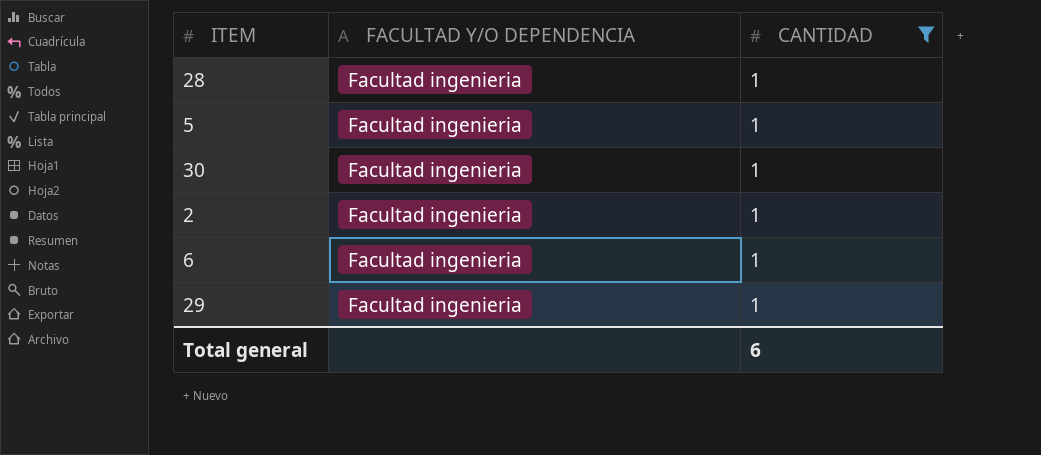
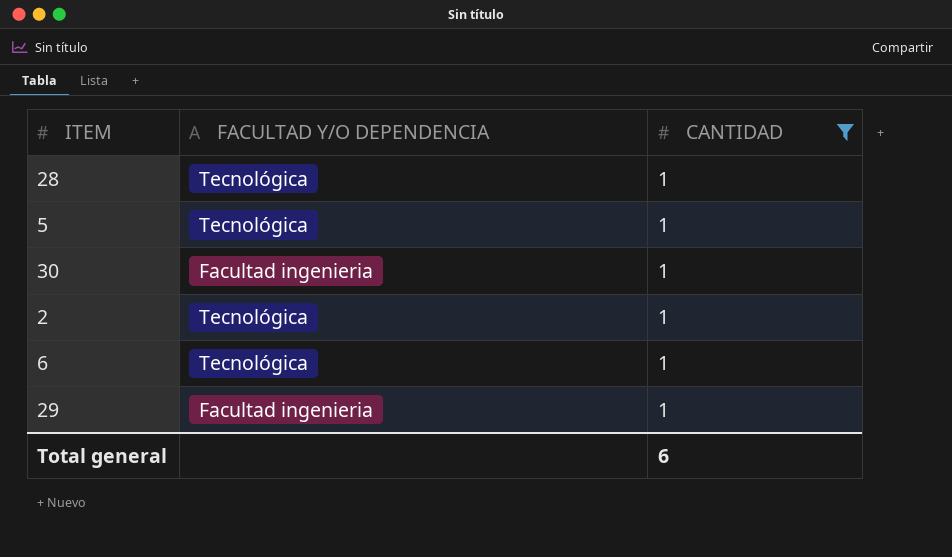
28 | FACULTAD Y/O DEPENDENCIA: Facultad ingenieria -> Tecnológica
5 | FACULTAD Y/O DEPENDENCIA: Facultad ingenieria -> Tecnológica
2 | FACULTAD Y/O DEPENDENCIA: Facultad ingenieria -> Tecnológica
6 | FACULTAD Y/O DEPENDENCIA: Facultad ingenieria -> Tecnológica

